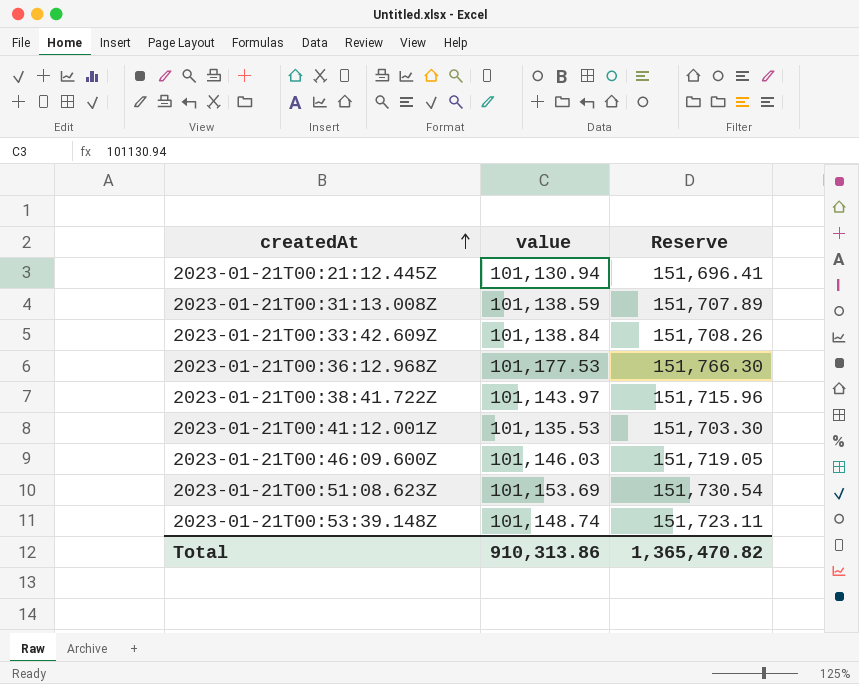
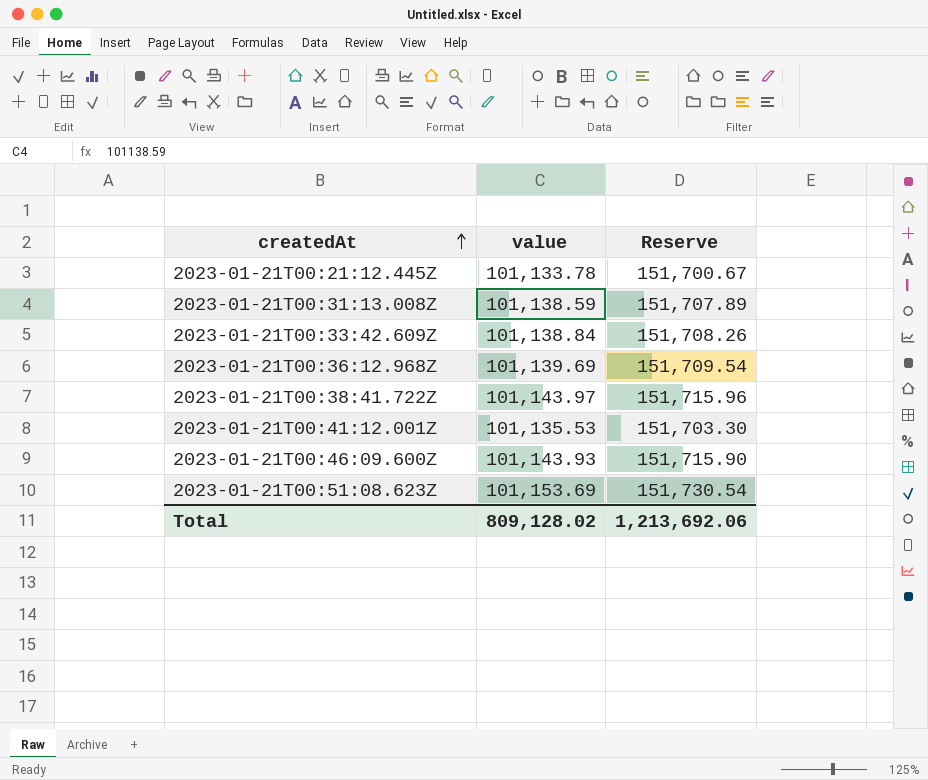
row 2023-01-21T00:53:39.148Z: 101,148.74 | 151,723.11 -> none
2023-01-21T00:21:12.445Z | value: 101,130.94 -> 101,133.78
2023-01-21T00:21:12.445Z | Reserve: 151,696.41 -> 151,700.67
2023-01-21T00:36:12.968Z | value: 101,177.53 -> 101,139.69
2023-01-21T00:36:12.968Z | Reserve: 151,766.30 -> 151,709.54
2023-01-21T00:46:09.600Z | value: 101,146.03 -> 101,143.93
2023-01-21T00:46:09.600Z | Reserve: 151,719.05 -> 151,715.90
Total | value: 910,313.86 -> 809,128.02
Total | Reserve: 1,365,470.82 -> 1,213,692.06

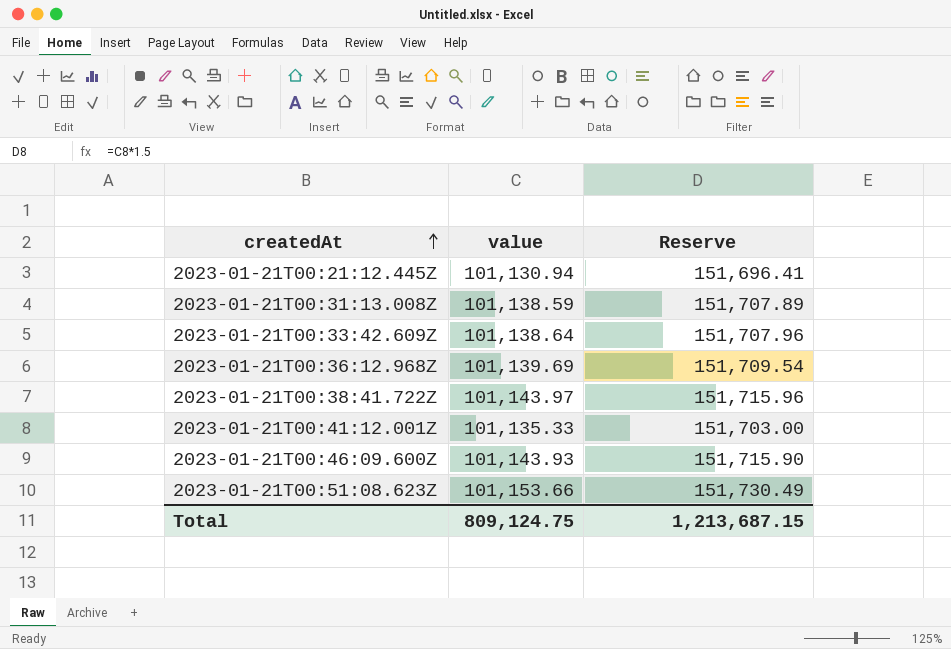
2023-01-21T00:21:12.445Z | value: 101,133.78 -> 101,130.94
2023-01-21T00:21:12.445Z | Reserve: 151,700.67 -> 151,696.41
2023-01-21T00:33:42.609Z | value: 101,138.84 -> 101,138.64
2023-01-21T00:33:42.609Z | Reserve: 151,708.26 -> 151,707.96
2023-01-21T00:41:12.001Z | value: 101,135.53 -> 101,135.33
2023-01-21T00:41:12.001Z | Reserve: 151,703.30 -> 151,703.00
2023-01-21T00:51:08.623Z | value: 101,153.69 -> 101,153.66
2023-01-21T00:51:08.623Z | Reserve: 151,730.54 -> 151,730.49
Total | value: 809,128.02 -> 809,124.75
Total | Reserve: 1,213,692.06 -> 1,213,687.15

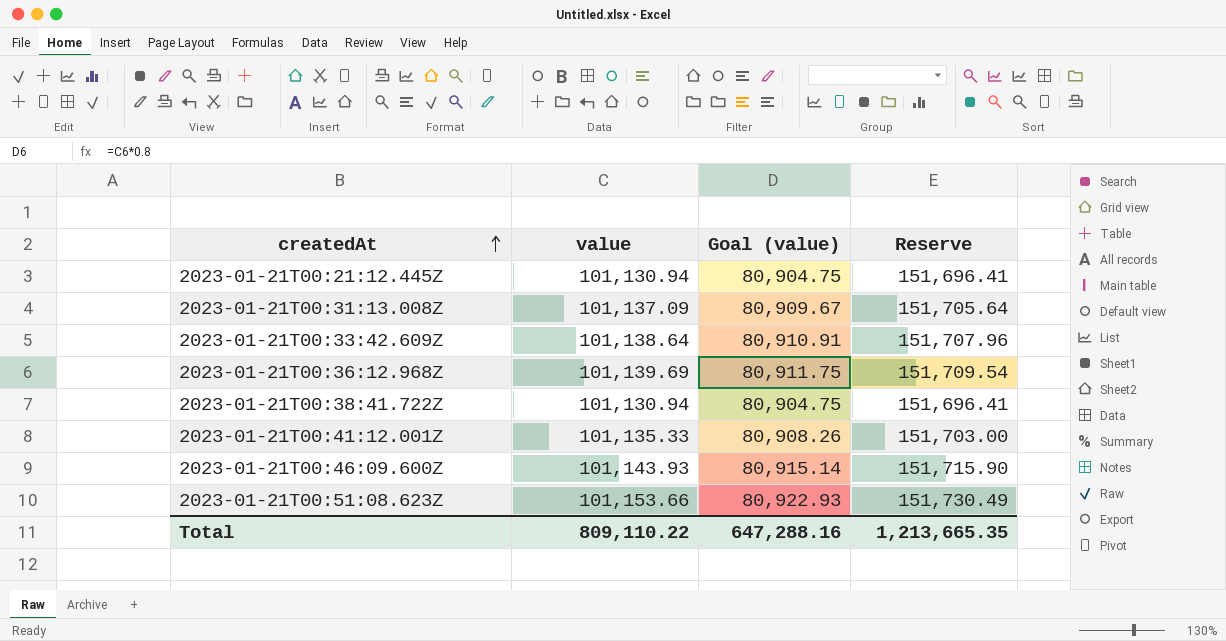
column Goal (value) | formula: none -> [value] * 0.8
2023-01-21T00:31:13.008Z | value: 101,138.59 -> 101,137.09
2023-01-21T00:31:13.008Z | Reserve: 151,707.89 -> 151,705.64
2023-01-21T00:38:41.722Z | value: 101,143.97 -> 101,130.94
2023-01-21T00:38:41.722Z | Reserve: 151,715.96 -> 151,696.41
Total | value: 809,124.75 -> 809,110.22
Total | Reserve: 1,213,687.15 -> 1,213,665.35

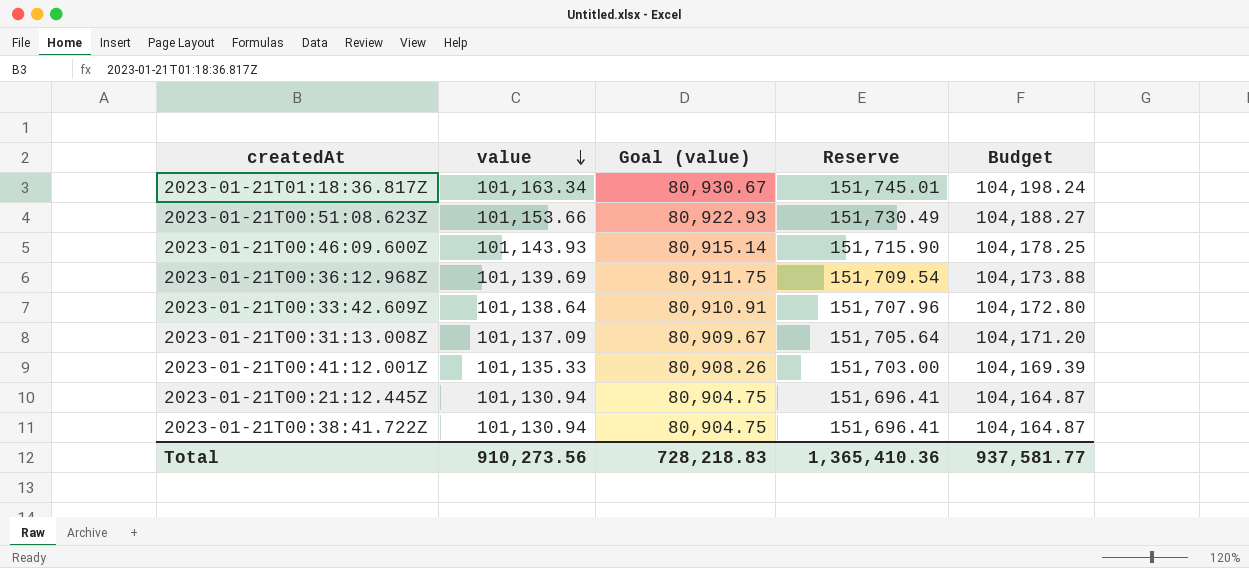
row order: createdAt ascending -> value descending
column Budget | formula: none -> [value] * 1.03
row 2023-01-21T01:18:36.817Z: none -> 101,163.34 | 80,930.67 | 151,745.01 | 104,198.24
Total | value: 809,110.22 -> 910,273.56
Total | Goal (value): 647,288.16 -> 728,218.83
Total | Reserve: 1,213,665.35 -> 1,365,410.36

